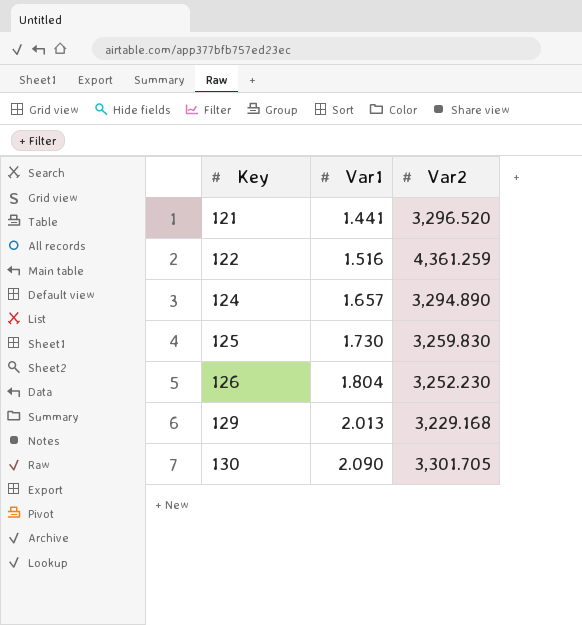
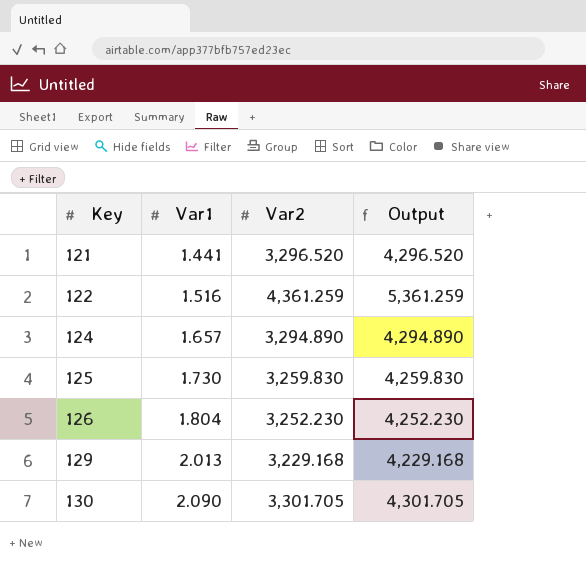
column Output | formula: none -> [Var2] + 1000

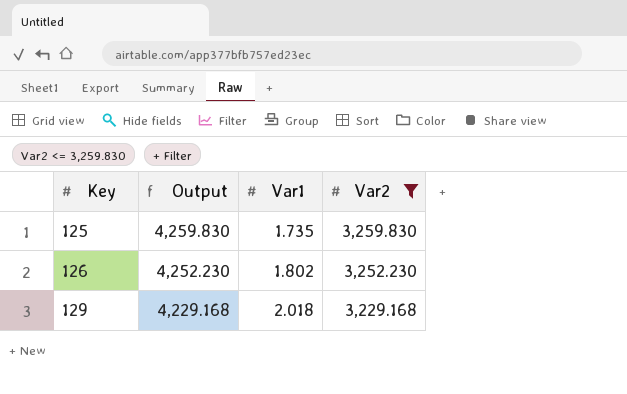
filter: none -> Var2 <= 3,259.830
column Output | position: 4 -> 2
125 | Var1: 1.730 -> 1.735
126 | Var1: 1.804 -> 1.802
129 | Var1: 2.013 -> 2.018

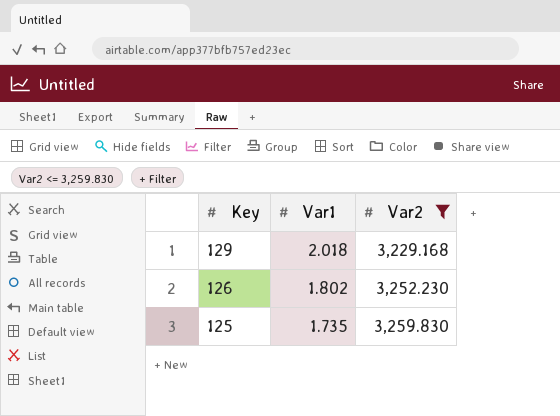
row order: Key ascending -> Key descending
column Output | formula: [Var2] + 1000 -> none

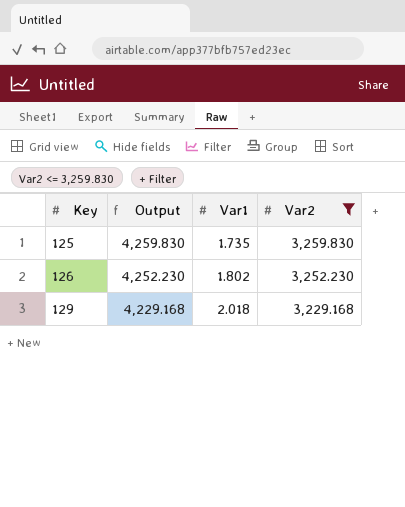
row order: Key descending -> Key ascending
column Output | formula: none -> [Var2] + 1000

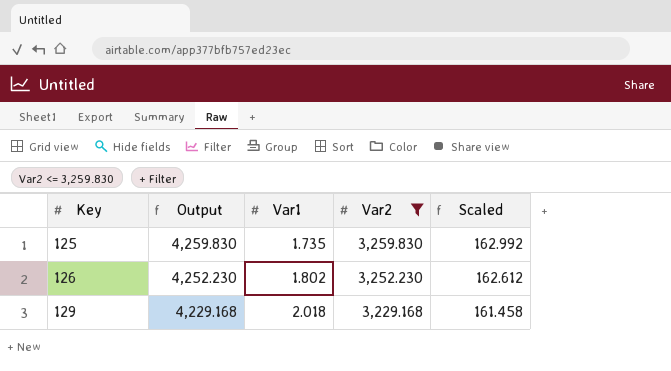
column Scaled | formula: none -> [Var2] * 0.05

